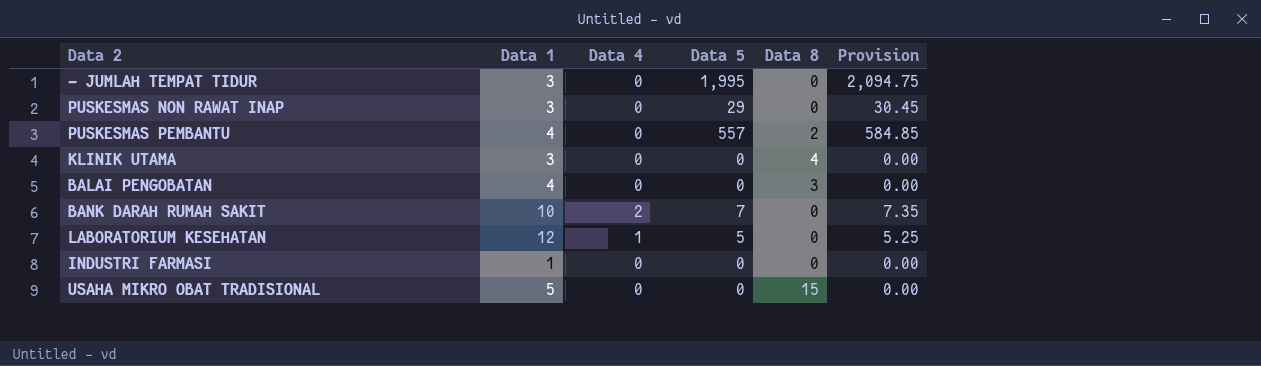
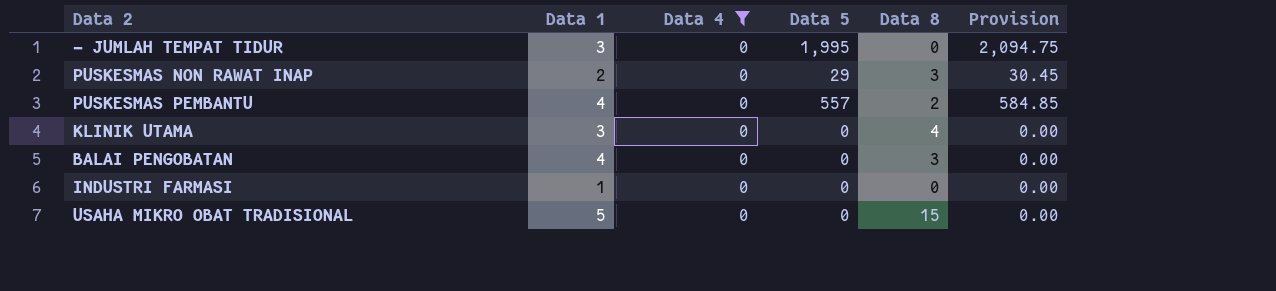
filter: none -> Data 4 = 0
PUSKESMAS NON RAWAT INAP | Data 1: 3 -> 2
PUSKESMAS NON RAWAT INAP | Data 8: 0 -> 3

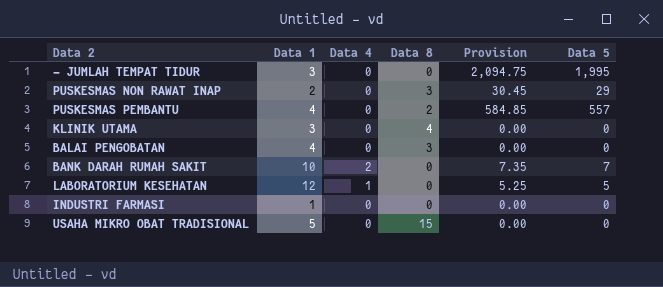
filter: Data 4 = 0 -> none
column Data 5 | position: 4 -> 6

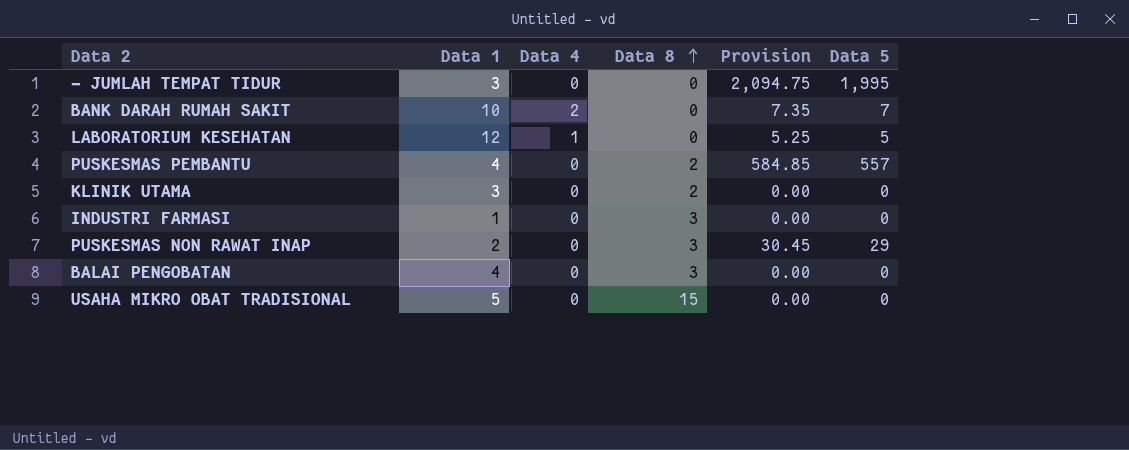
row order: none -> Data 8 ascending
KLINIK UTAMA | Data 8: 4 -> 2
INDUSTRI FARMASI | Data 8: 0 -> 3

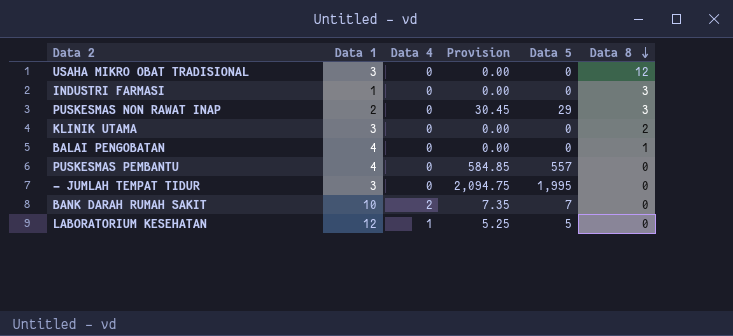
row order: Data 8 ascending -> Data 8 descending
column Data 8 | position: 4 -> 6
USAHA MIKRO OBAT TRADISIONAL | Data 1: 5 -> 3
USAHA MIKRO OBAT TRADISIONAL | Data 8: 15 -> 12
BALAI PENGOBATAN | Data 8: 3 -> 1
PUSKESMAS PEMBANTU | Data 8: 2 -> 0

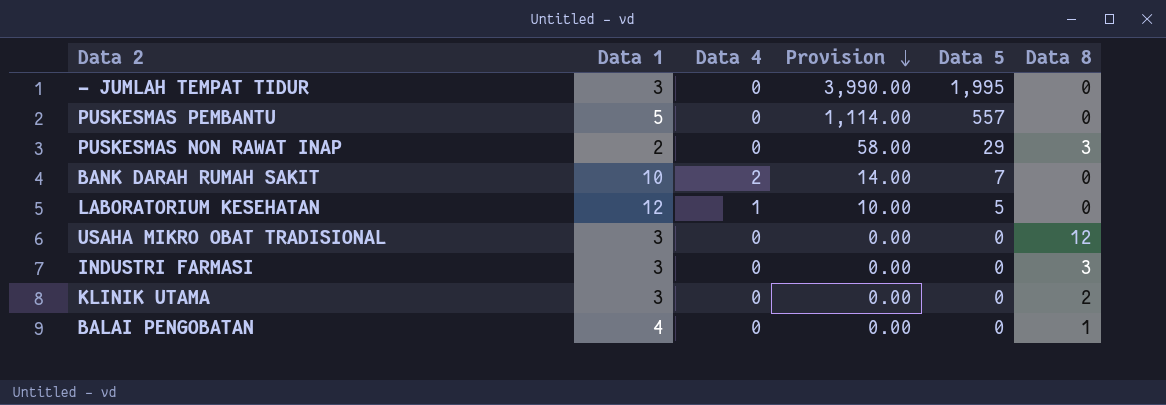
row order: Data 8 descending -> Provision descending
column Provision | formula: [Data 5] * 1.05 -> [Data 5] * 2
PUSKESMAS PEMBANTU | Data 1: 4 -> 5
INDUSTRI FARMASI | Data 1: 1 -> 3

